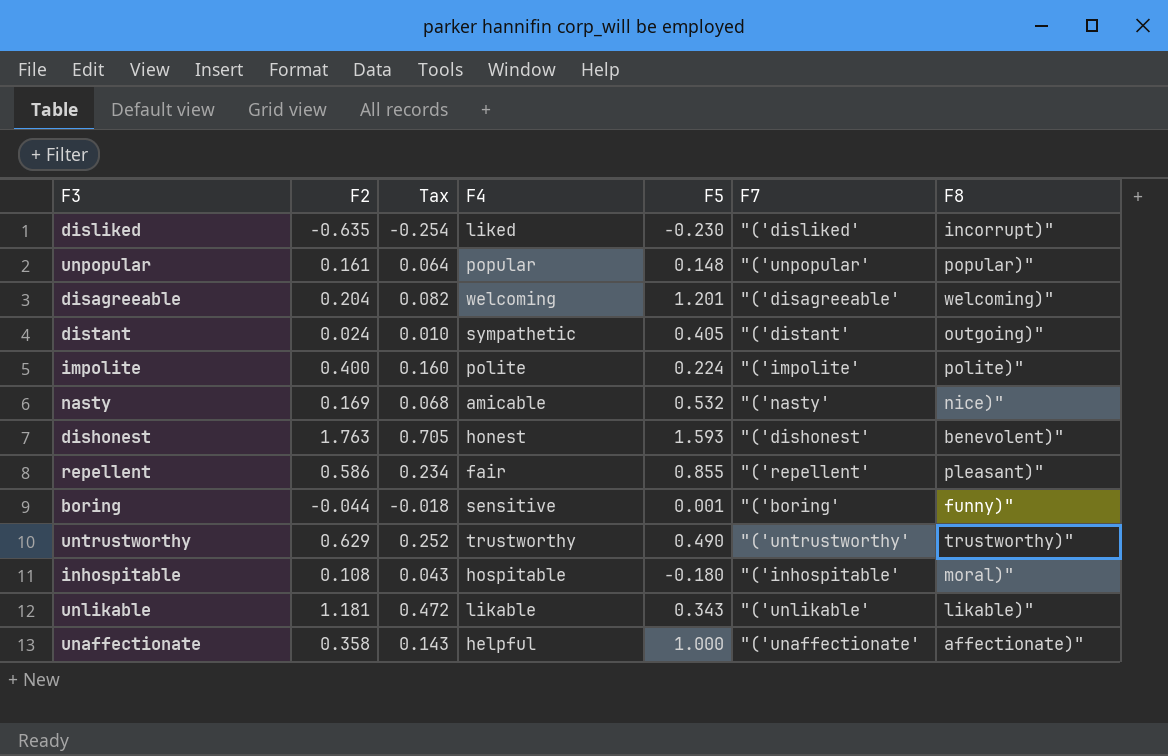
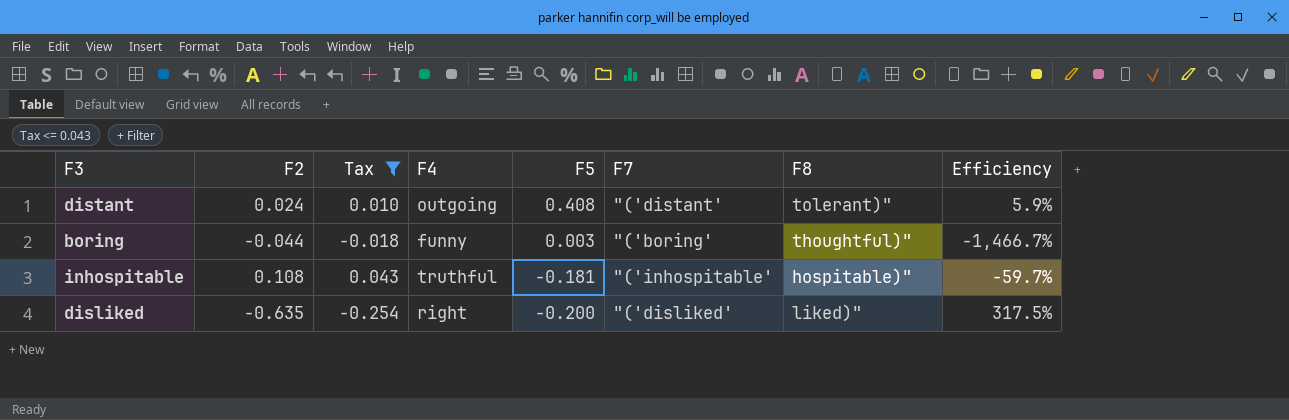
filter: none -> Tax <= 0.043
row order: none -> F5 descending
column Efficiency | formula: none -> [F2] / [F5]
distant | F4: sympathetic -> outgoing
distant | F5: 0.405 -> 0.408
distant | F8: outgoing)" -> tolerant)"
boring | F4: sensitive -> funny
boring | F5: 0.001 -> 0.003
boring | F8: funny)" -> thoughtful)"
inhospitable | F4: hospitable -> truthful
inhospitable | F5: -0.180 -> -0.181
inhospitable | F8: moral)" -> hospitable)"
disliked | F4: liked -> right
disliked | F5: -0.230 -> -0.200
disliked | F8: incorrupt)" -> liked)"

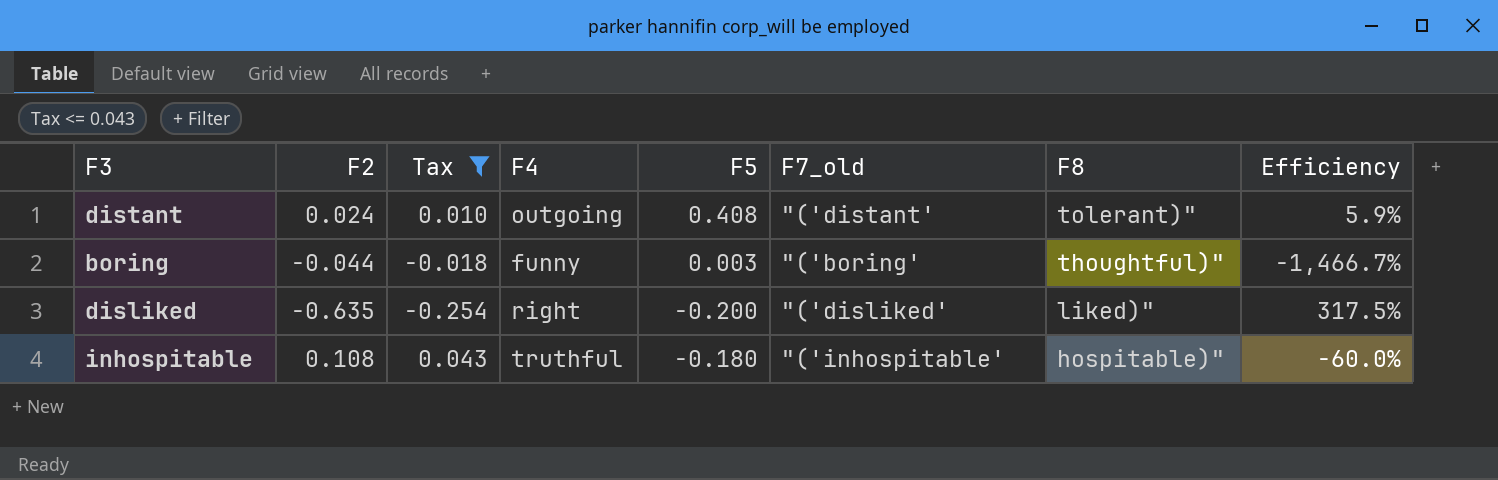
row order: F5 descending -> F8 descending
column name: F7 -> F7_old
inhospitable | F5: -0.181 -> -0.180
inhospitable | Efficiency: -59.7% -> -60.0%

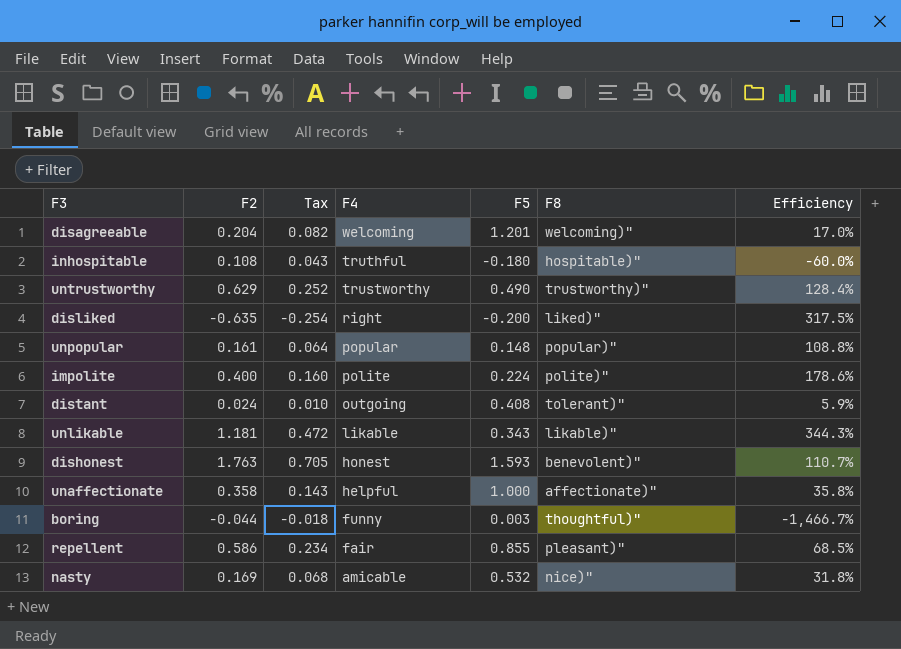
filter: Tax <= 0.043 -> none
row order: F8 descending -> F4 descending
column F7_old | position: 6 -> none

